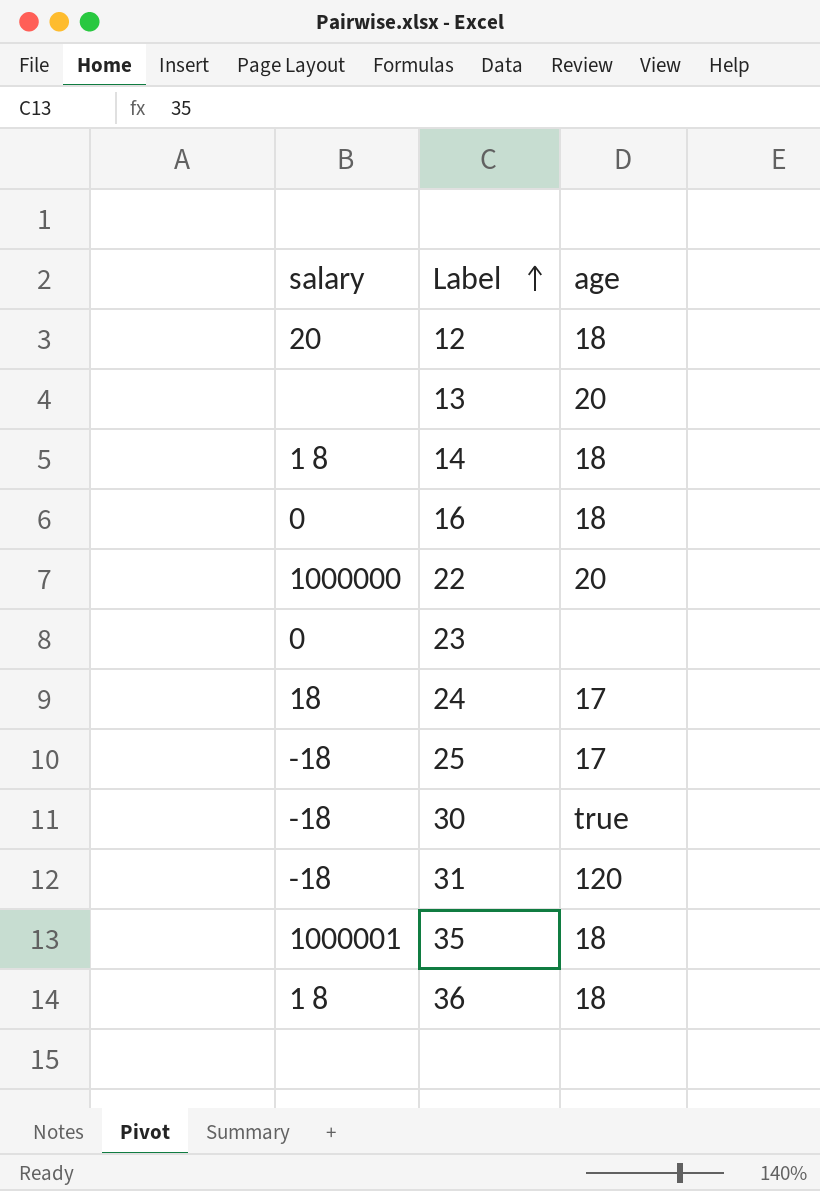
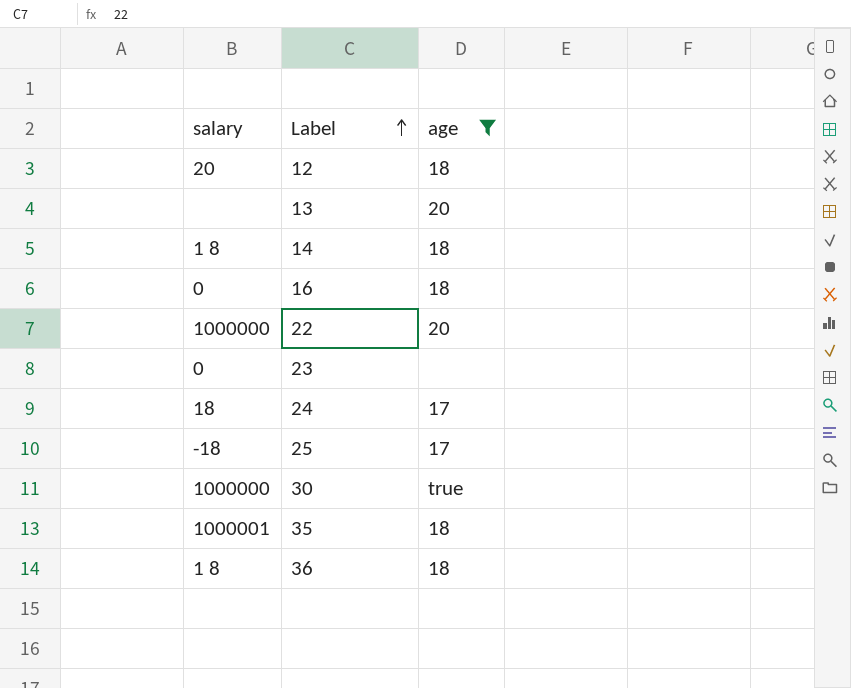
filter: none -> age != 120
30 | salary: -18 -> 1000000

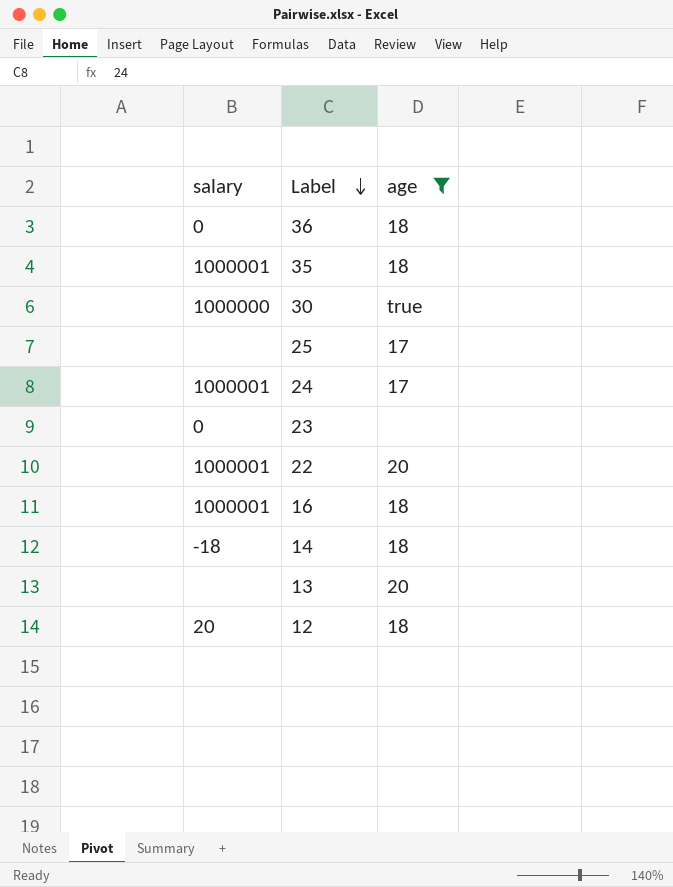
row order: Label ascending -> Label descending
36 | salary: 1 8 -> 0
25 | salary: -18 -> none
24 | salary: 18 -> 1000001
22 | salary: 1000000 -> 1000001
16 | salary: 0 -> 1000001
14 | salary: 1 8 -> -18

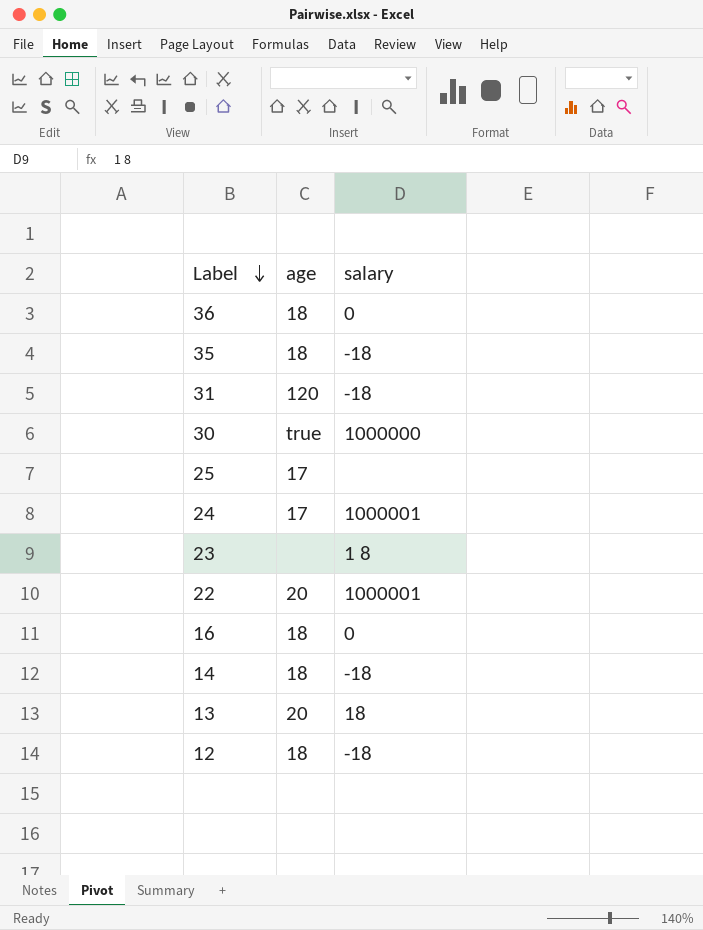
filter: age != 120 -> none
column salary | position: 1 -> 3
35 | salary: 1000001 -> -18
23 | salary: 0 -> 1 8
16 | salary: 1000001 -> 0
13 | salary: none -> 18
12 | salary: 20 -> -18

